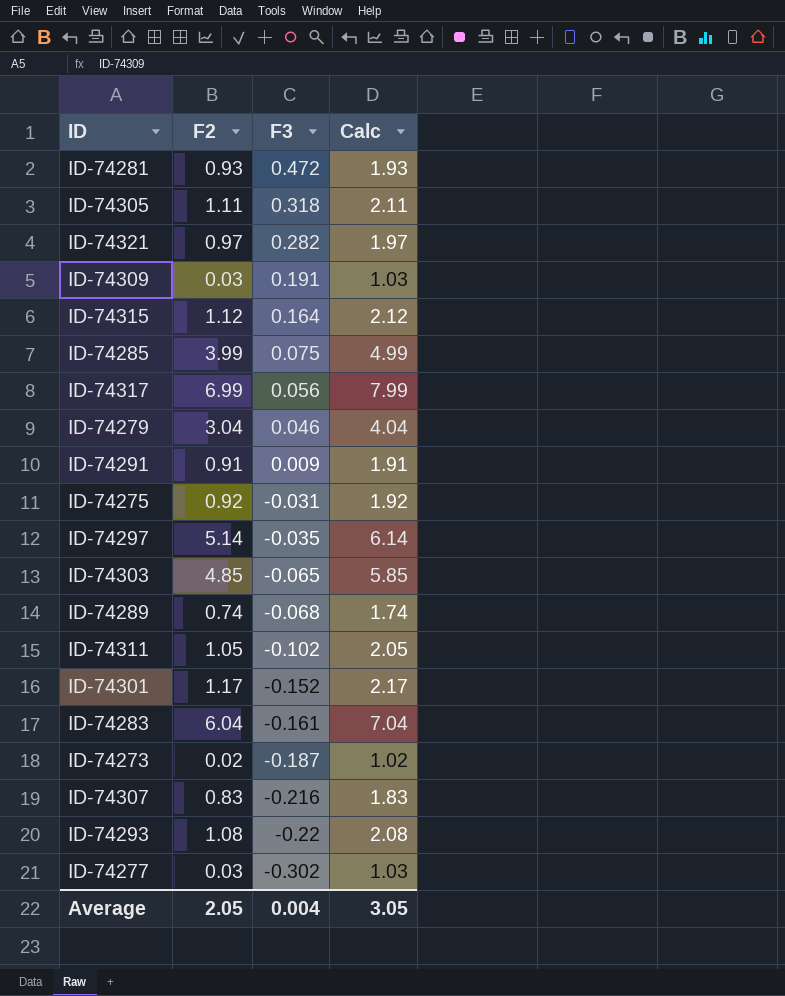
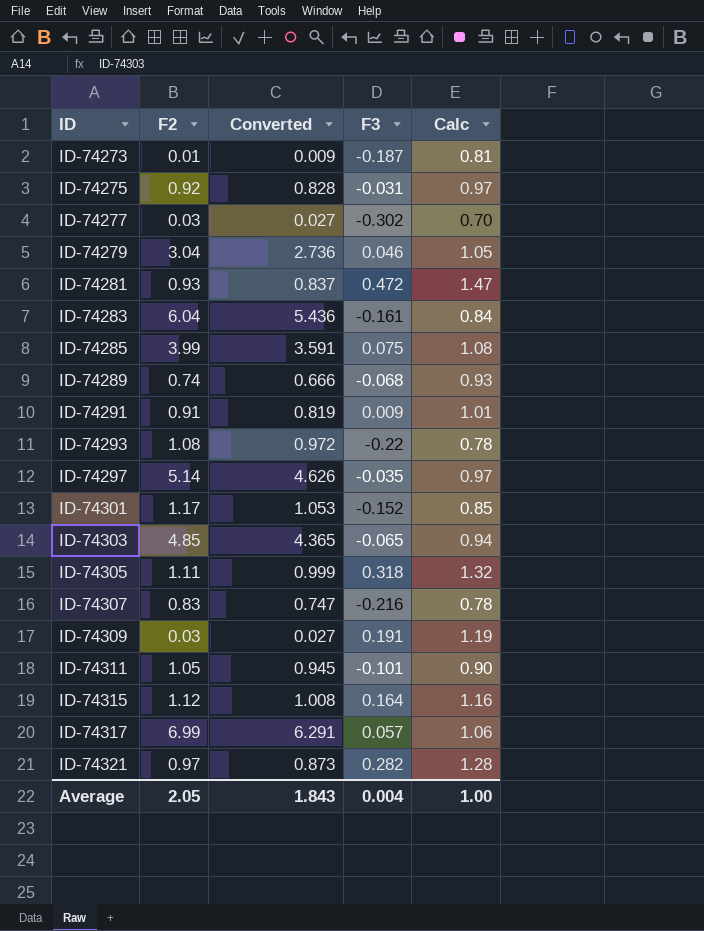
row order: F3 descending -> ID ascending
column Converted | formula: none -> [F2] * 0.9
column Calc | formula: [F2] + 1 -> [F3] + 1
ID-74273 | F2: 0.02 -> 0.01
ID-74311 | F3: -0.102 -> -0.101
ID-74317 | F3: 0.056 -> 0.057
Average | Calc: 3.05 -> 1.00

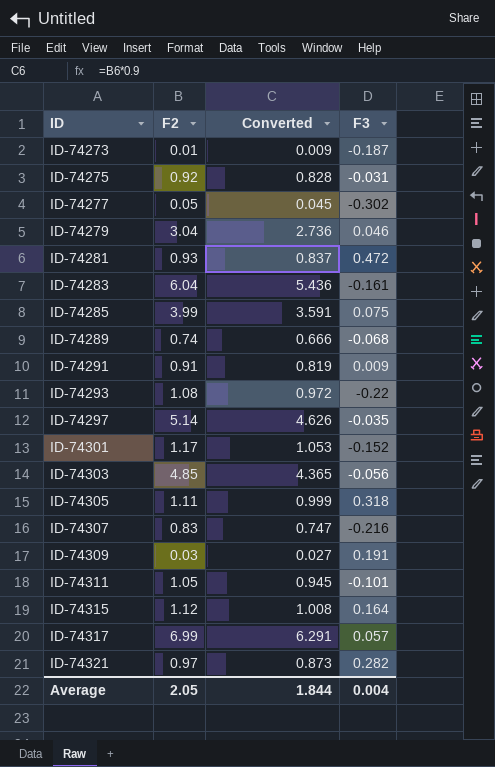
column Calc | formula: [F3] + 1 -> none
ID-74277 | F2: 0.03 -> 0.05
ID-74277 | Converted: 0.027 -> 0.045
ID-74303 | F3: -0.065 -> -0.056
Average | Converted: 1.843 -> 1.844

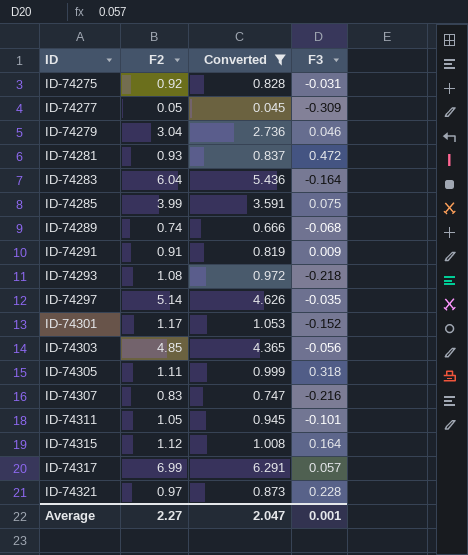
filter: none -> Converted >= 0.045
ID-74277 | F3: -0.302 -> -0.309
ID-74283 | F3: -0.161 -> -0.164
ID-74293 | F3: -0.22 -> -0.218
ID-74321 | F3: 0.282 -> 0.228
Average | F2: 2.05 -> 2.27
Average | Converted: 1.844 -> 2.047
Average | F3: 0.004 -> 0.001

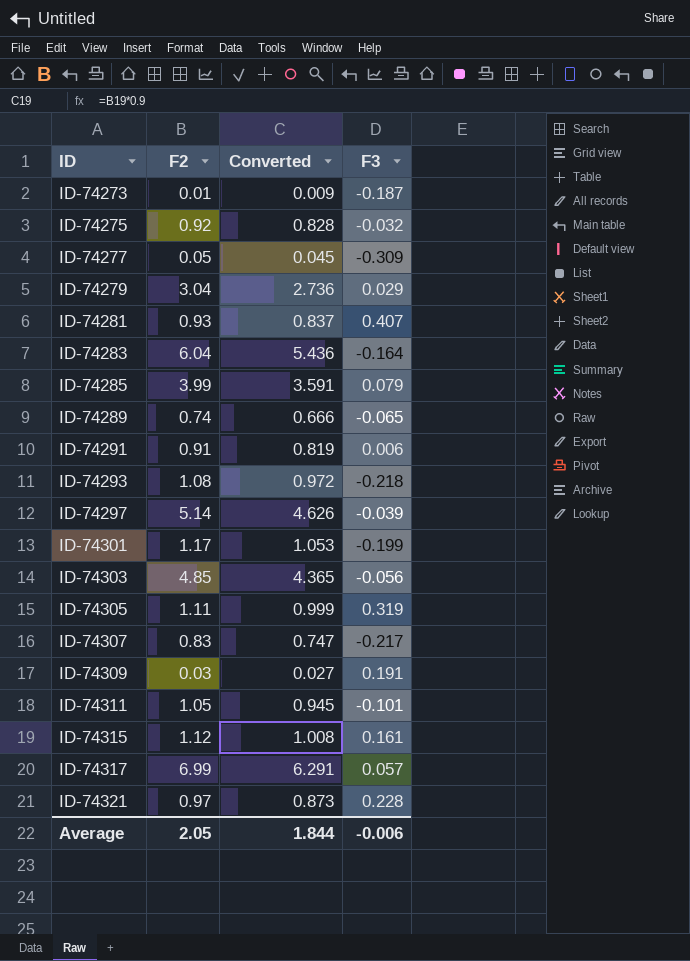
filter: Converted >= 0.045 -> none
ID-74275 | F3: -0.031 -> -0.032
ID-74279 | F3: 0.046 -> 0.029
ID-74281 | F3: 0.472 -> 0.407
ID-74285 | F3: 0.075 -> 0.079
ID-74289 | F3: -0.068 -> -0.065
ID-74291 | F3: 0.009 -> 0.006
ID-74297 | F3: -0.035 -> -0.039
ID-74301 | F3: -0.152 -> -0.199
ID-74305 | F3: 0.318 -> 0.319
ID-74307 | F3: -0.216 -> -0.217
ID-74315 | F3: 0.164 -> 0.161
Average | F2: 2.27 -> 2.05
Average | Converted: 2.047 -> 1.844
Average | F3: 0.001 -> -0.006

